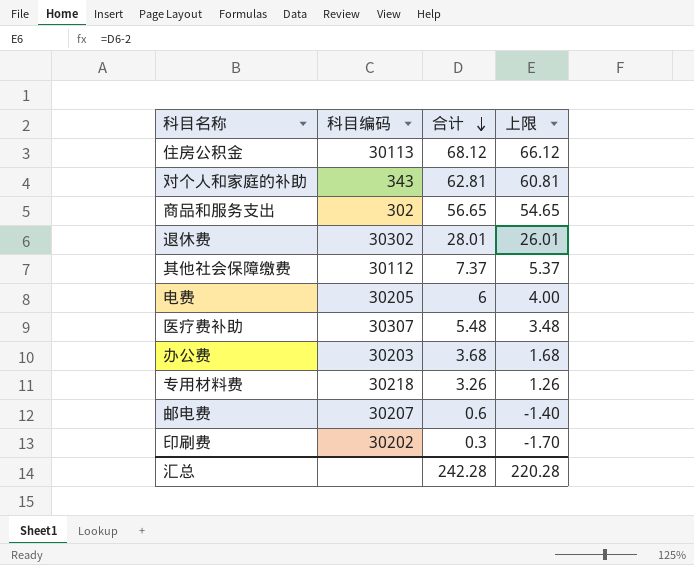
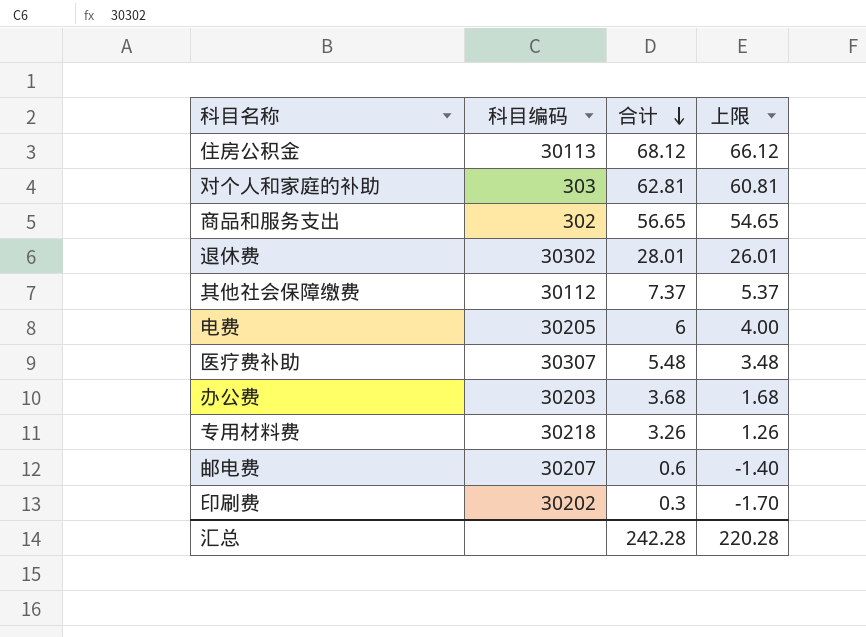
对个人和家庭的补助 | 科目编码: 343 -> 303

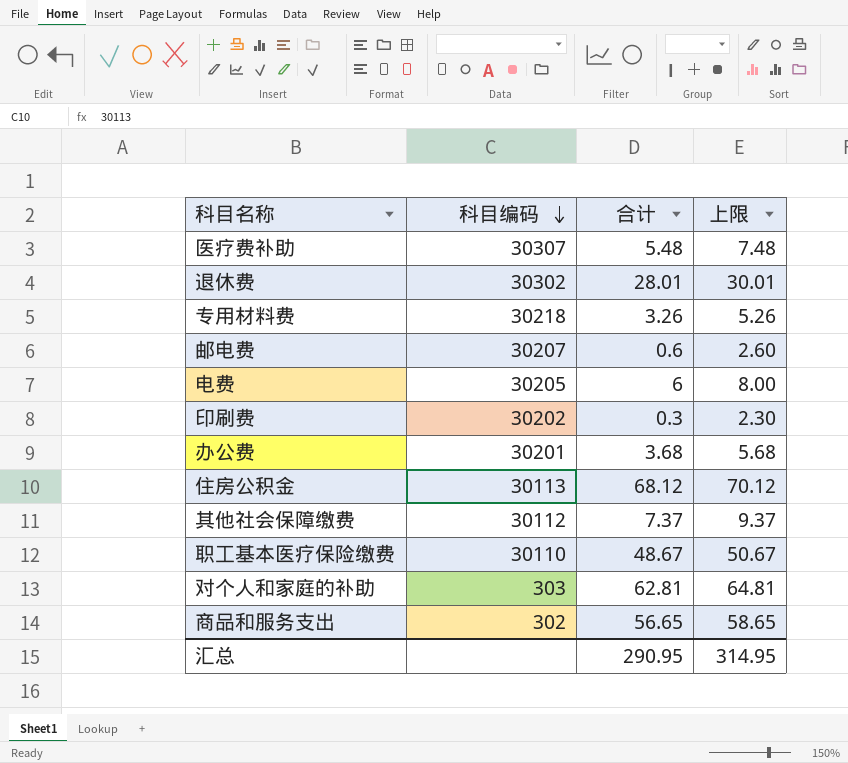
row order: 合计 descending -> 科目编码 descending
column 上限 | formula: [合计] - 2 -> [合计] + 2
办公费 | 科目编码: 30203 -> 30201
row 职工基本医疗保险缴费: none -> 30110 | 48.67 | 50.67
汇总 | 合计: 242.28 -> 290.95
汇总 | 上限: 220.28 -> 314.95

